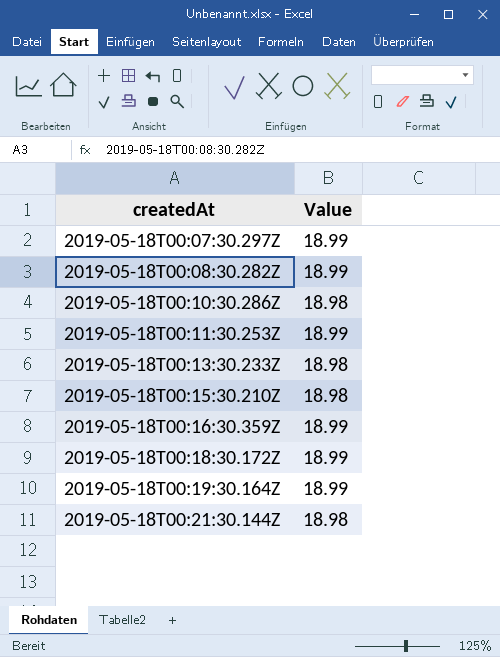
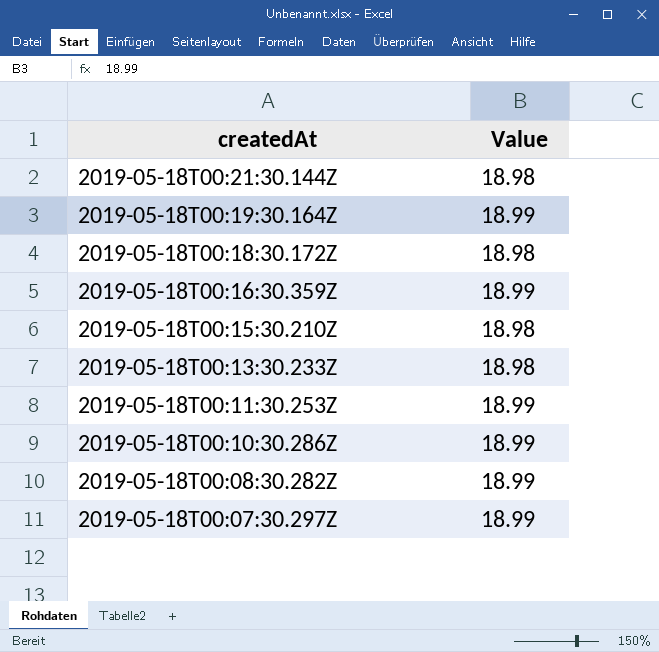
row order: createdAt ascending -> createdAt descending
2019-05-18T00:18:30.172Z | Value: 18.99 -> 18.98
2019-05-18T00:10:30.286Z | Value: 18.98 -> 18.99

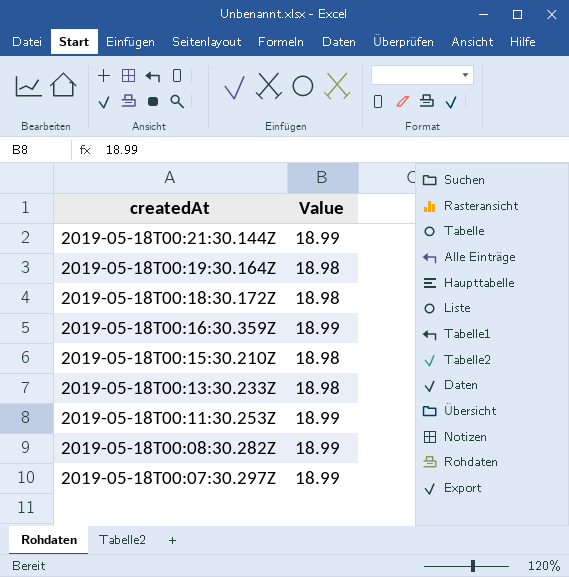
row 2019-05-18T00:10:30.286Z: 18.99 -> none
2019-05-18T00:21:30.144Z | Value: 18.98 -> 18.99
2019-05-18T00:19:30.164Z | Value: 18.99 -> 18.98

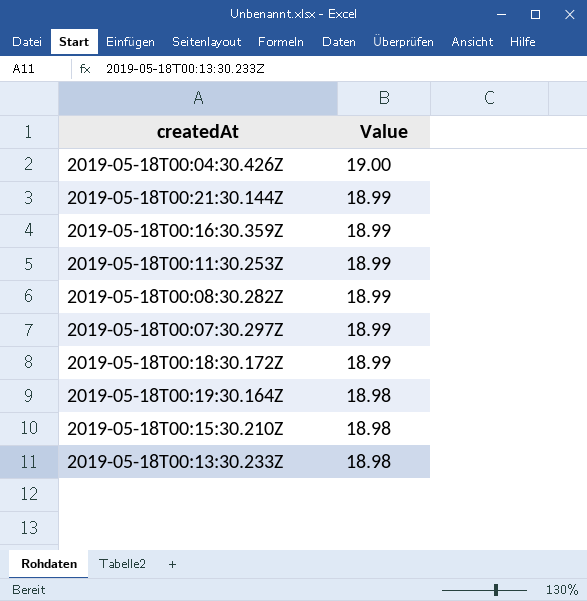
row order: createdAt descending -> Value descending
row 2019-05-18T00:04:30.426Z: none -> 19.00
2019-05-18T00:18:30.172Z | Value: 18.98 -> 18.99

